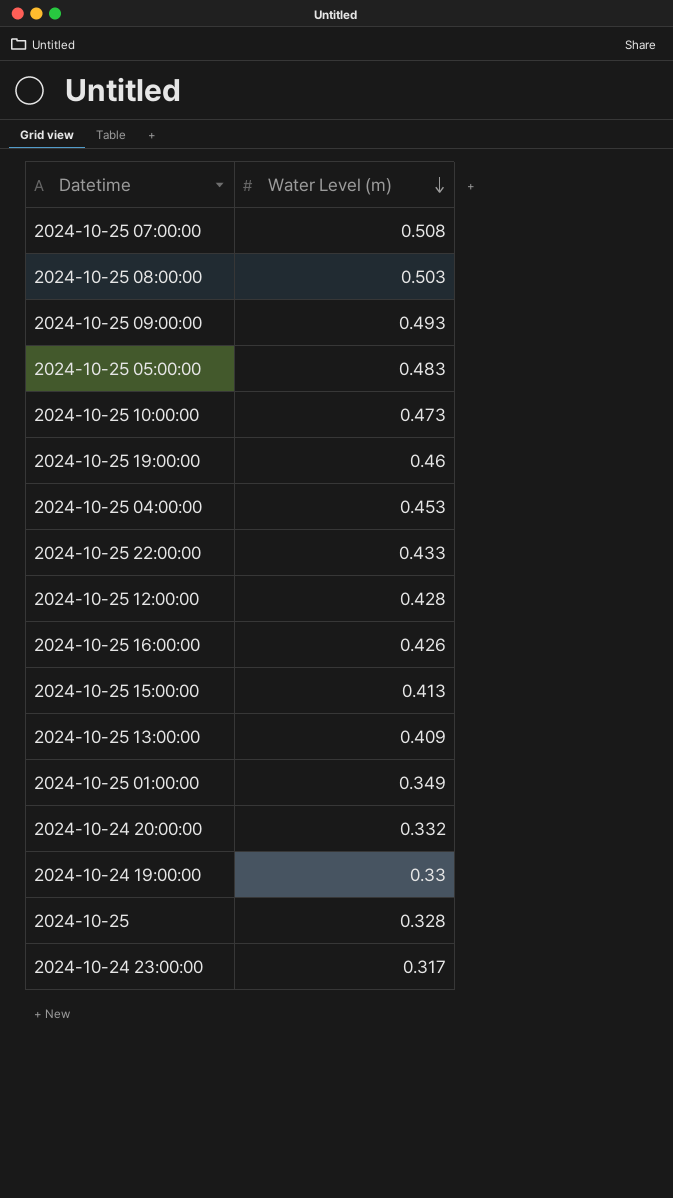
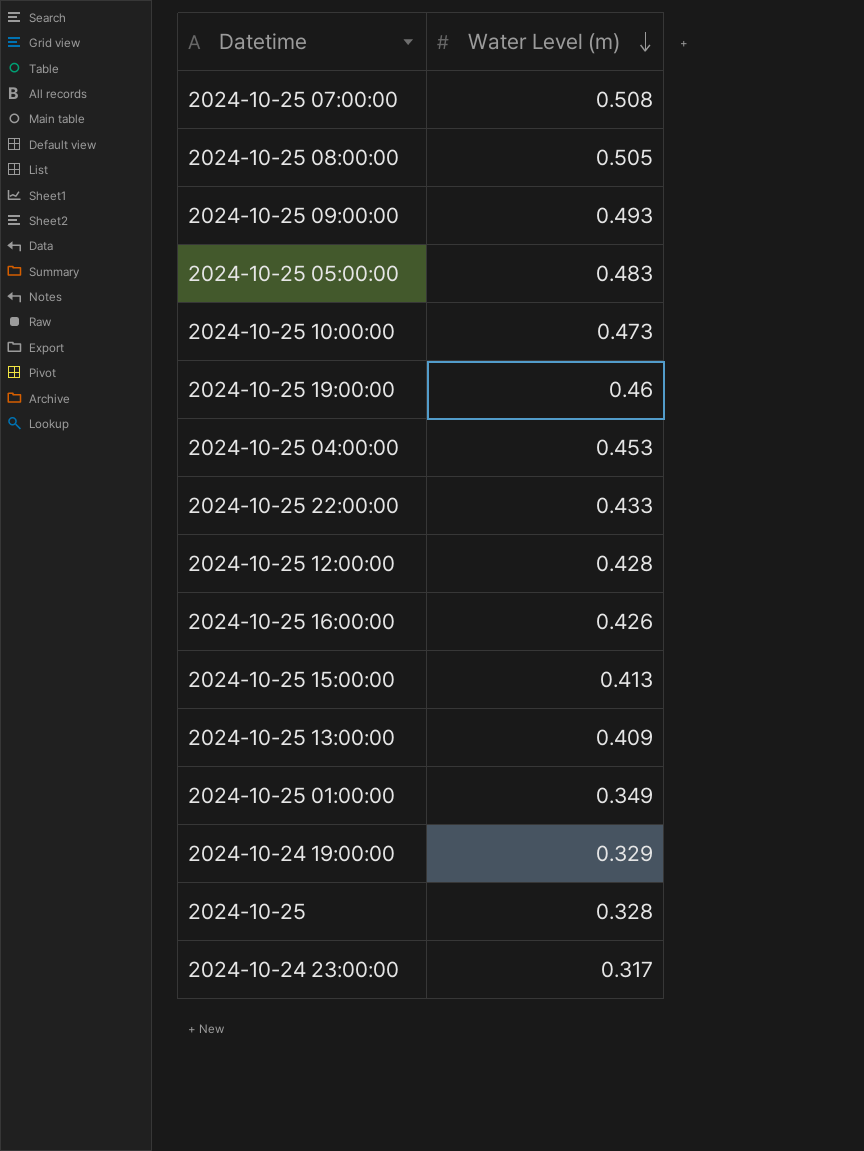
row 2024-10-24 20:00:00: 0.332 -> none
2024-10-25 08:00:00 | Water Level (m): 0.503 -> 0.505
2024-10-24 19:00:00 | Water Level (m): 0.33 -> 0.329

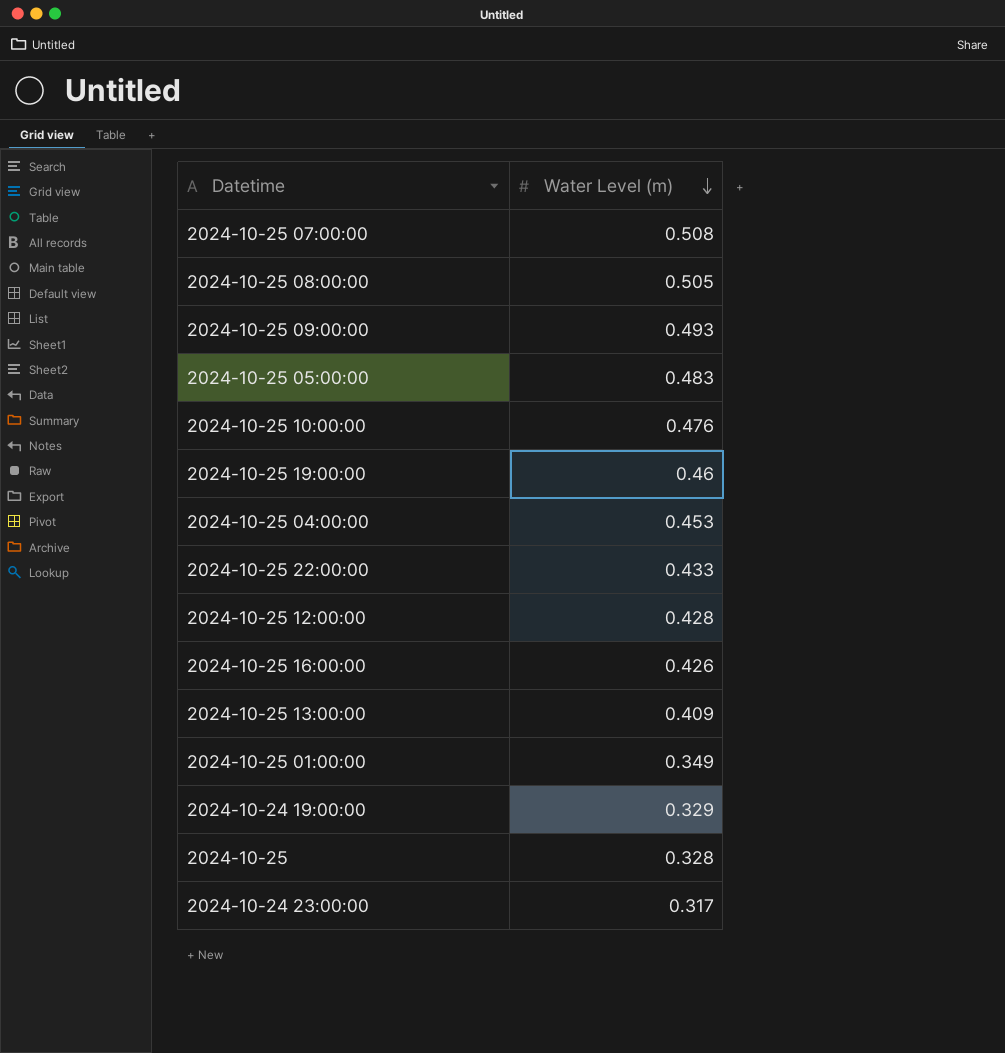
row 2024-10-25 15:00:00: 0.413 -> none
2024-10-25 10:00:00 | Water Level (m): 0.473 -> 0.476

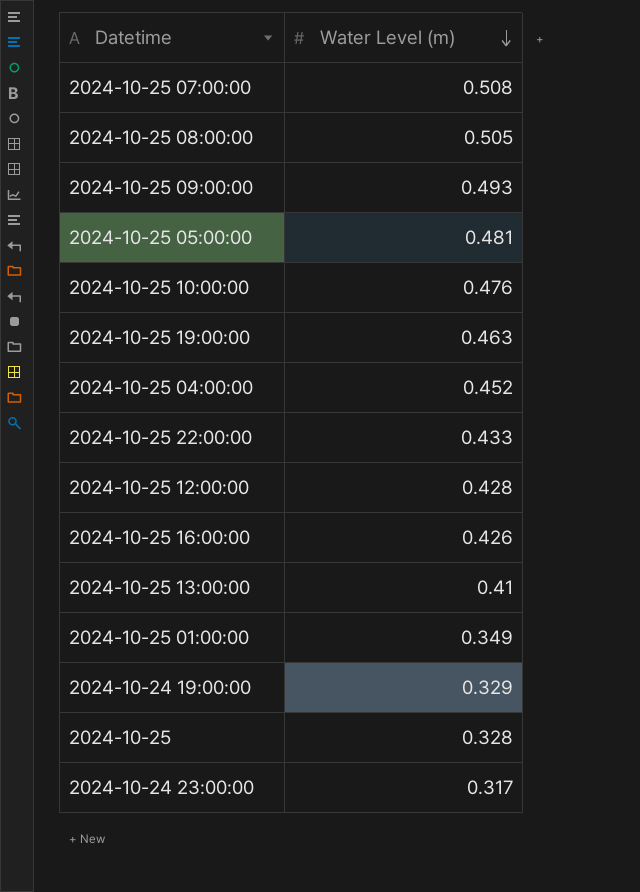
2024-10-25 05:00:00 | Water Level (m): 0.483 -> 0.481
2024-10-25 19:00:00 | Water Level (m): 0.46 -> 0.463
2024-10-25 04:00:00 | Water Level (m): 0.453 -> 0.452
2024-10-25 13:00:00 | Water Level (m): 0.409 -> 0.41

